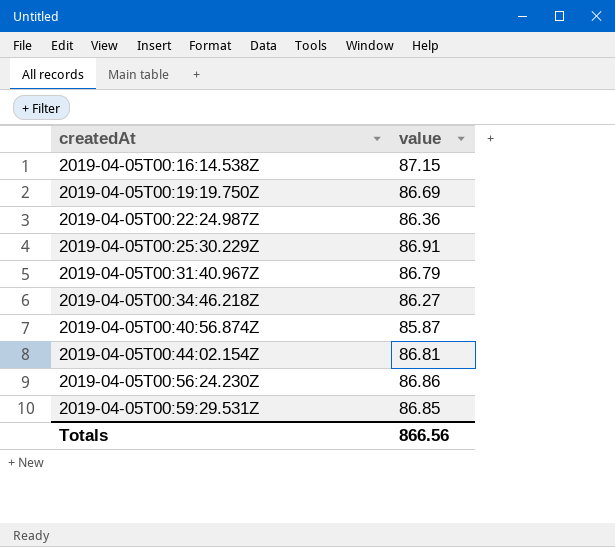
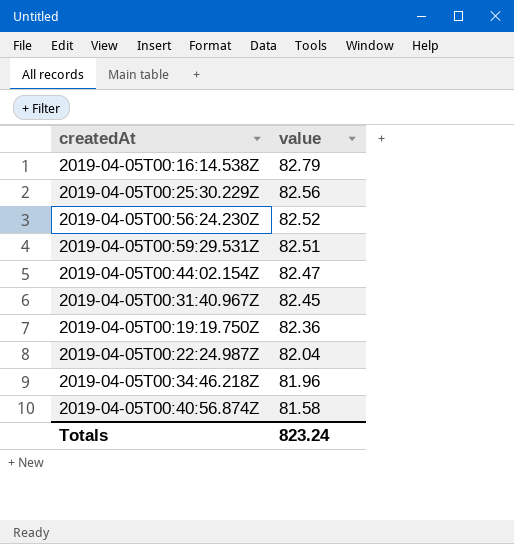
row order: createdAt ascending -> value descending
2019-04-05T00:16:14.538Z | value: 87.15 -> 82.79
2019-04-05T00:25:30.229Z | value: 86.91 -> 82.56
2019-04-05T00:56:24.230Z | value: 86.86 -> 82.52
2019-04-05T00:59:29.531Z | value: 86.85 -> 82.51
2019-04-05T00:44:02.154Z | value: 86.81 -> 82.47
2019-04-05T00:31:40.967Z | value: 86.79 -> 82.45
2019-04-05T00:19:19.750Z | value: 86.69 -> 82.36
2019-04-05T00:22:24.987Z | value: 86.36 -> 82.04
2019-04-05T00:34:46.218Z | value: 86.27 -> 81.96
2019-04-05T00:40:56.874Z | value: 85.87 -> 81.58
Totals | value: 866.56 -> 823.24

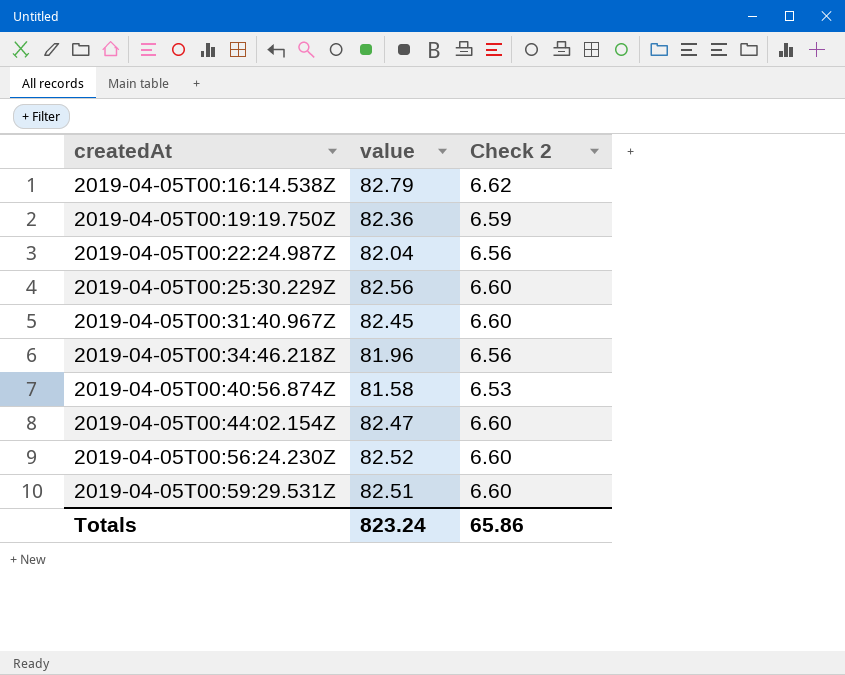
row order: value descending -> createdAt ascending
column Check 2 | formula: none -> [value] * 0.08

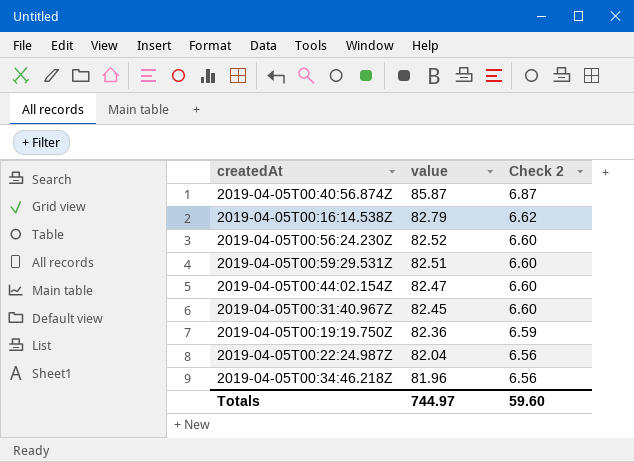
row order: createdAt ascending -> value descending
row 2019-04-05T00:25:30.229Z: 82.56 | 6.60 -> none
2019-04-05T00:40:56.874Z | value: 81.58 -> 85.87
2019-04-05T00:40:56.874Z | Check 2: 6.53 -> 6.87
Totals | value: 823.24 -> 744.97
Totals | Check 2: 65.86 -> 59.60

